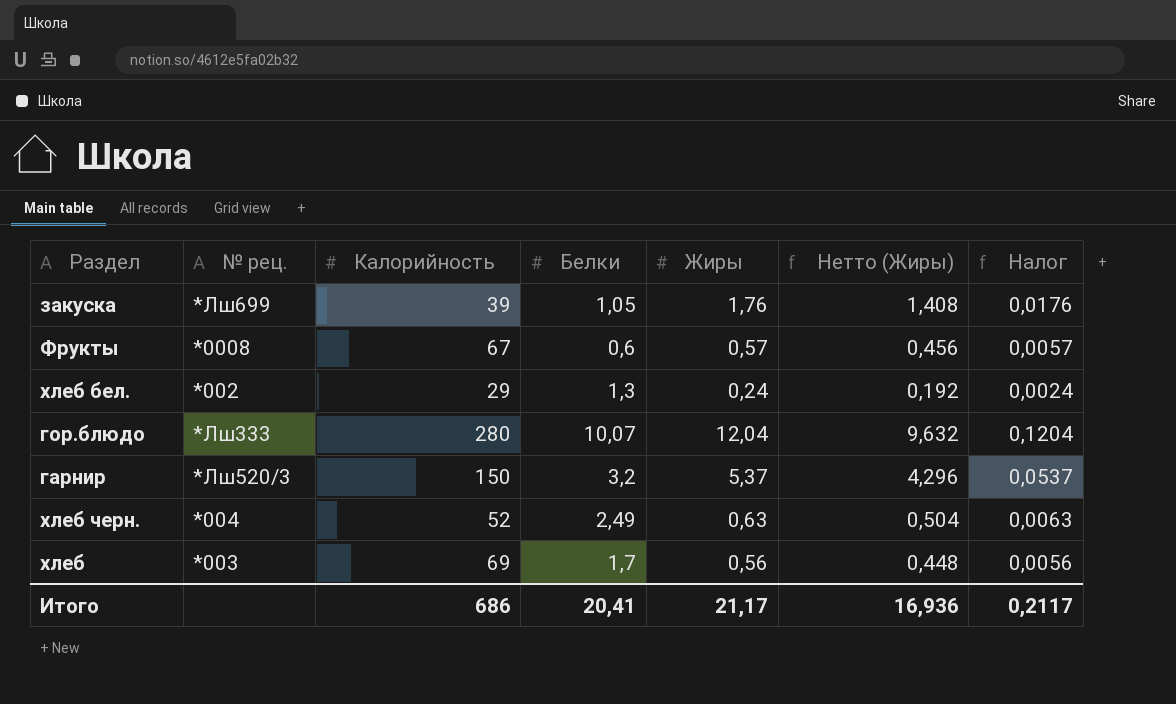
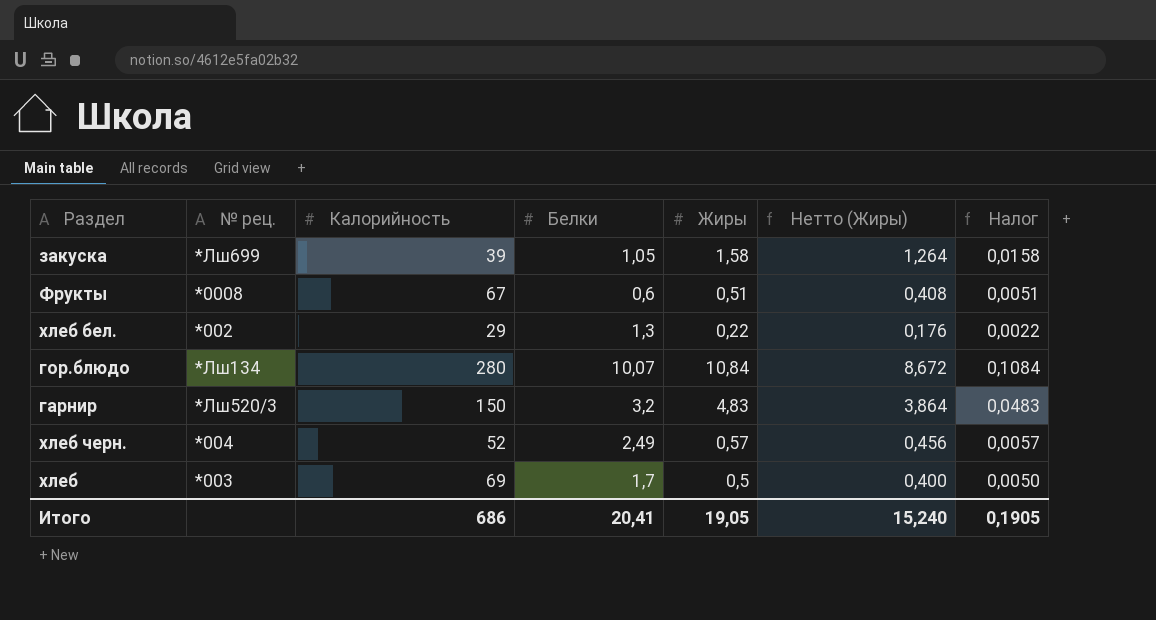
закуска | Жиры: 1,76 -> 1,58
закуска | Нетто (Жиры): 1,408 -> 1,264
закуска | Налог: 0,0176 -> 0,0158
Фрукты | Жиры: 0,57 -> 0,51
Фрукты | Нетто (Жиры): 0,456 -> 0,408
Фрукты | Налог: 0,0057 -> 0,0051
хлеб бел. | Жиры: 0,24 -> 0,22
хлеб бел. | Нетто (Жиры): 0,192 -> 0,176
хлеб бел. | Налог: 0,0024 -> 0,0022
гор.блюдо | № рец.: *Лш333 -> *Лш134
гор.блюдо | Жиры: 12,04 -> 10,84
гор.блюдо | Нетто (Жиры): 9,632 -> 8,672
гор.блюдо | Налог: 0,1204 -> 0,1084
гарнир | Жиры: 5,37 -> 4,83
гарнир | Нетто (Жиры): 4,296 -> 3,864
гарнир | Налог: 0,0537 -> 0,0483
хлеб черн. | Жиры: 0,63 -> 0,57
хлеб черн. | Нетто (Жиры): 0,504 -> 0,456
хлеб черн. | Налог: 0,0063 -> 0,0057
хлеб | Жиры: 0,56 -> 0,5
хлеб | Нетто (Жиры): 0,448 -> 0,400
хлеб | Налог: 0,0056 -> 0,0050
Итого | Жиры: 21,17 -> 19,05
Итого | Нетто (Жиры): 16,936 -> 15,240
Итого | Налог: 0,2117 -> 0,1905

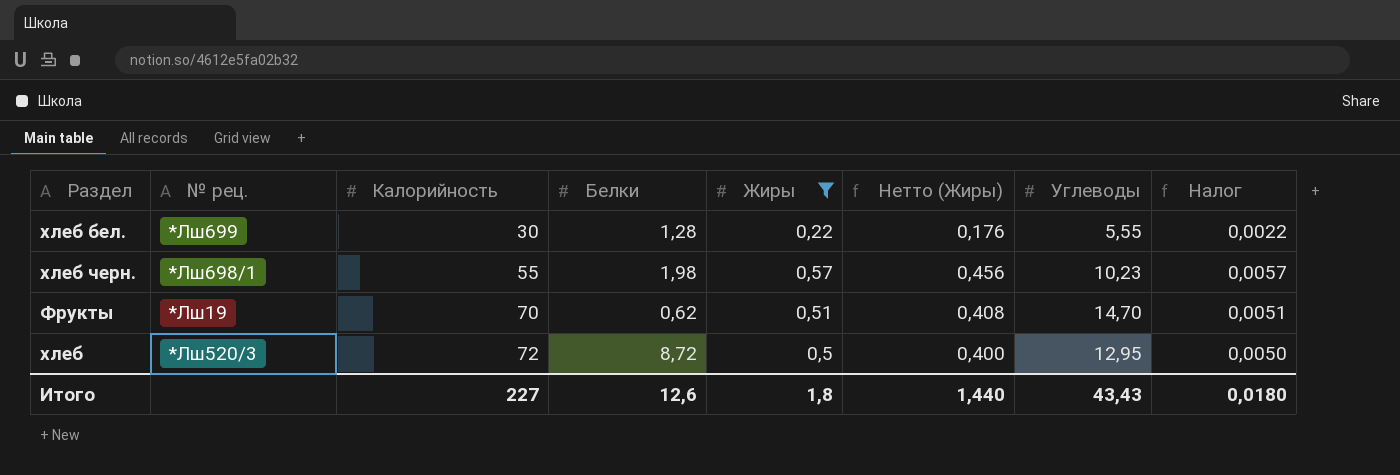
filter: none -> Жиры <= 0,57
row order: none -> Калорийность ascending
column Углеводы | position: none -> 7
хлеб бел. | № рец.: *002 -> *Лш699
хлеб бел. | Калорийность: 29 -> 30
хлеб бел. | Белки: 1,3 -> 1,28
хлеб черн. | № рец.: *004 -> *Лш698/1
хлеб черн. | Калорийность: 52 -> 55
хлеб черн. | Белки: 2,49 -> 1,98
Фрукты | № рец.: *0008 -> *Лш19
Фрукты | Калорийность: 67 -> 70
Фрукты | Белки: 0,6 -> 0,62
хлеб | № рец.: *003 -> *Лш520/3
хлеб | Калорийность: 69 -> 72
хлеб | Белки: 1,7 -> 8,72
Итого | Калорийность: 686 -> 227
Итого | Белки: 20,41 -> 12,6
Итого | Жиры: 19,05 -> 1,8
Итого | Нетто (Жиры): 15,240 -> 1,440
Итого | Налог: 0,1905 -> 0,0180

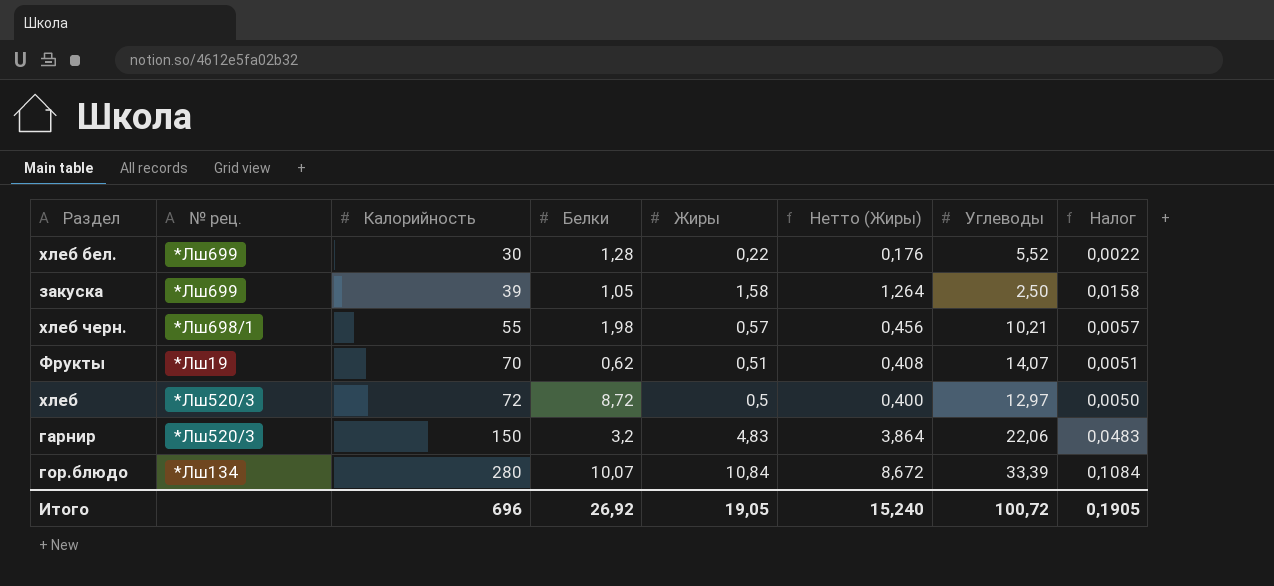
filter: Жиры <= 0,57 -> none
хлеб бел. | Углеводы: 5,55 -> 5,52
хлеб черн. | Углеводы: 10,23 -> 10,21
Фрукты | Углеводы: 14,70 -> 14,07
хлеб | Углеводы: 12,95 -> 12,97
Итого | Калорийность: 227 -> 696
Итого | Белки: 12,6 -> 26,92
Итого | Жиры: 1,8 -> 19,05
Итого | Нетто (Жиры): 1,440 -> 15,240
Итого | Углеводы: 43,43 -> 100,72
Итого | Налог: 0,0180 -> 0,1905

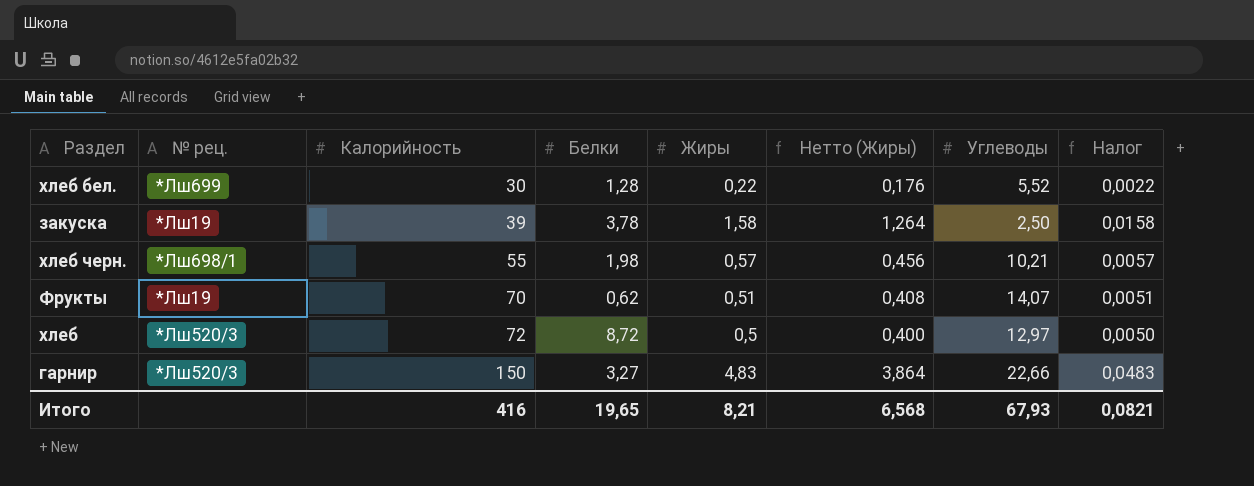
row гор.блюдо: *Лш134 | 280 | 10,07 | 10,84 | 8,672 | 33,39 | 0,1084 -> none
закуска | № рец.: *Лш699 -> *Лш19
закуска | Белки: 1,05 -> 3,78
гарнир | Белки: 3,2 -> 3,27
гарнир | Углеводы: 22,06 -> 22,66
Итого | Калорийность: 696 -> 416
Итого | Белки: 26,92 -> 19,65
Итого | Жиры: 19,05 -> 8,21
Итого | Нетто (Жиры): 15,240 -> 6,568
Итого | Углеводы: 100,72 -> 67,93
Итого | Налог: 0,1905 -> 0,0821

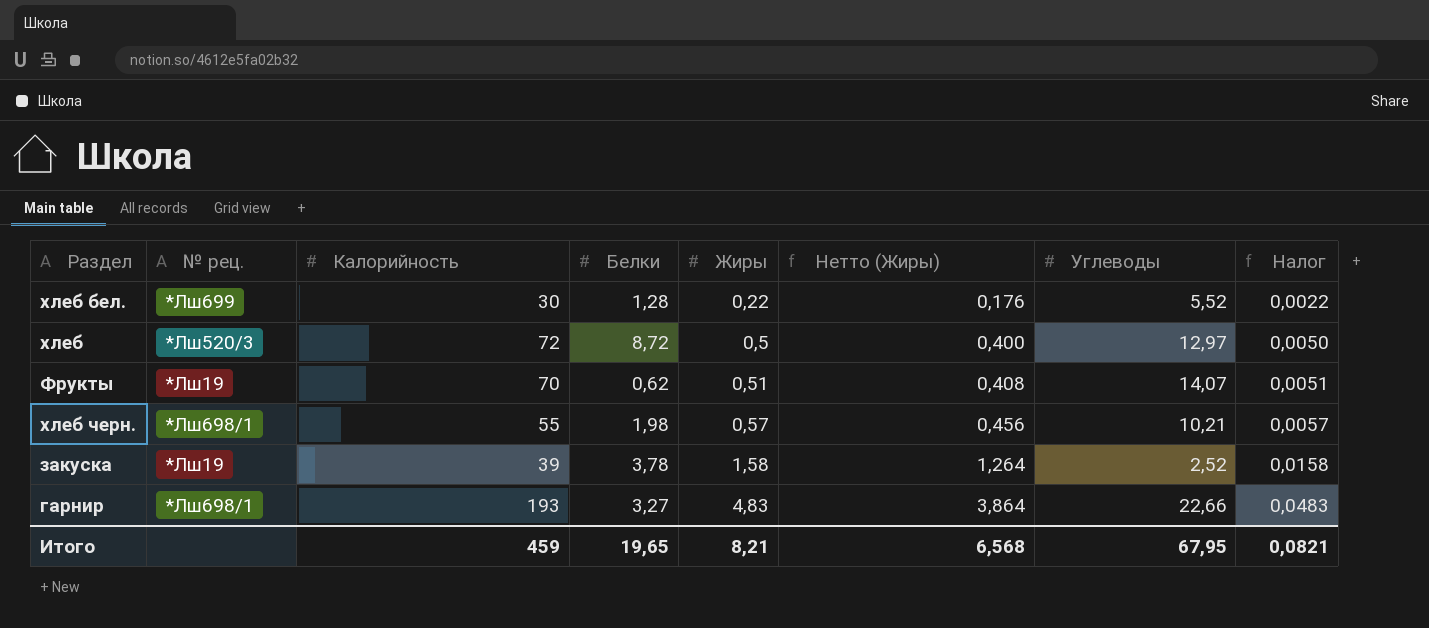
row order: Калорийность ascending -> Жиры ascending
закуска | Углеводы: 2,50 -> 2,52
гарнир | № рец.: *Лш520/3 -> *Лш698/1
гарнир | Калорийность: 150 -> 193
Итого | Калорийность: 416 -> 459
Итого | Углеводы: 67,93 -> 67,95

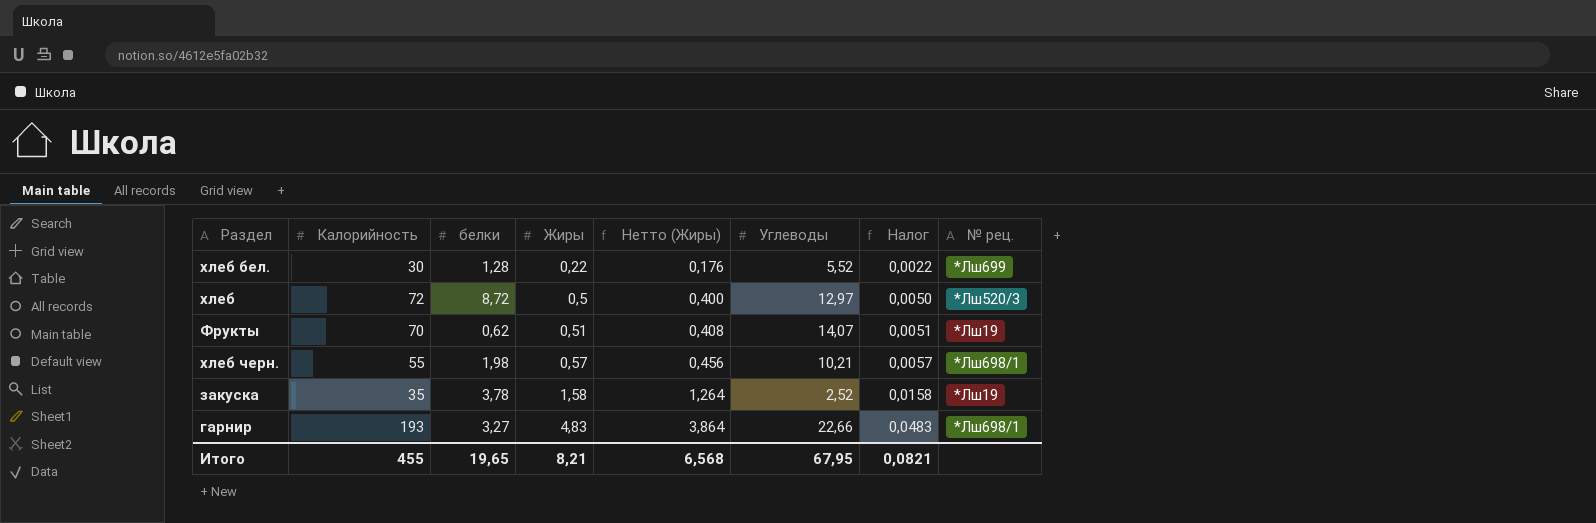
column name: Белки -> белки
column № рец. | position: 2 -> 8
закуска | Калорийность: 39 -> 35
Итого | Калорийность: 459 -> 455

